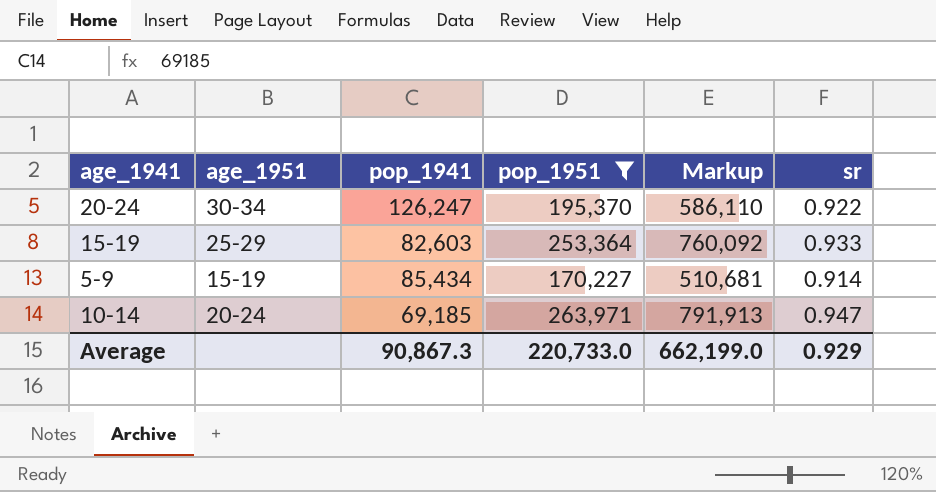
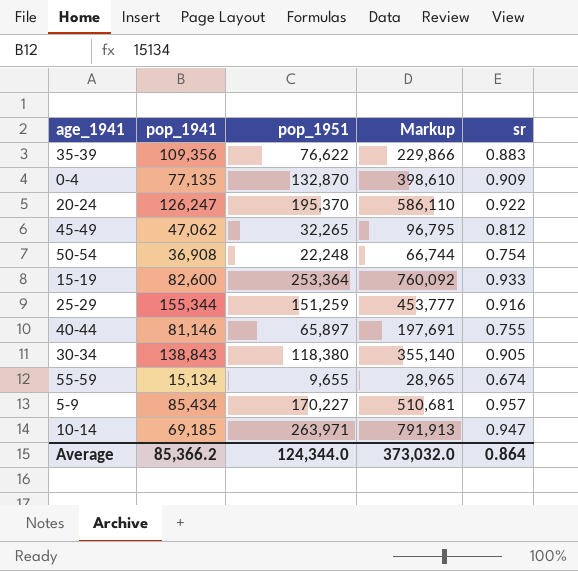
filter: pop_1951 >= 170,227 -> none
column age_1951 | position: 2 -> none
15-19 | pop_1941: 82,603 -> 82,600
5-9 | sr: 0.914 -> 0.957
Average | pop_1941: 90,867.3 -> 85,366.2
Average | pop_1951: 220,733.0 -> 124,344.0
Average | Markup: 662,199.0 -> 373,032.0
Average | sr: 0.929 -> 0.864

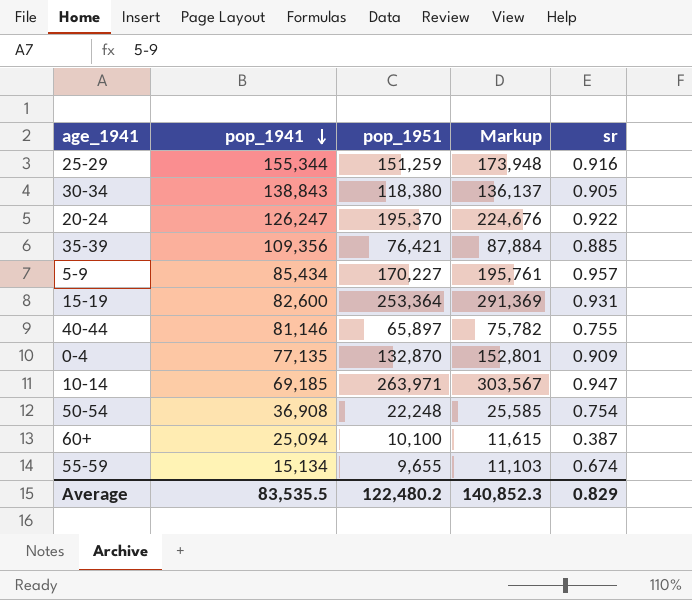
row order: none -> pop_1941 descending
column Markup | formula: [pop_1951] * 3 -> [pop_1951] * 1.15
row 45-49: 47,062 | 32,265 | 96,795 | 0.812 -> none
35-39 | pop_1951: 76,622 -> 76,421
35-39 | sr: 0.883 -> 0.885
15-19 | sr: 0.933 -> 0.931
row 60+: none -> 25,094 | 10,100 | 11,615 | 0.387
Average | pop_1941: 85,366.2 -> 83,535.5
Average | pop_1951: 124,344.0 -> 122,480.2
Average | Markup: 373,032.0 -> 140,852.3
Average | sr: 0.864 -> 0.829

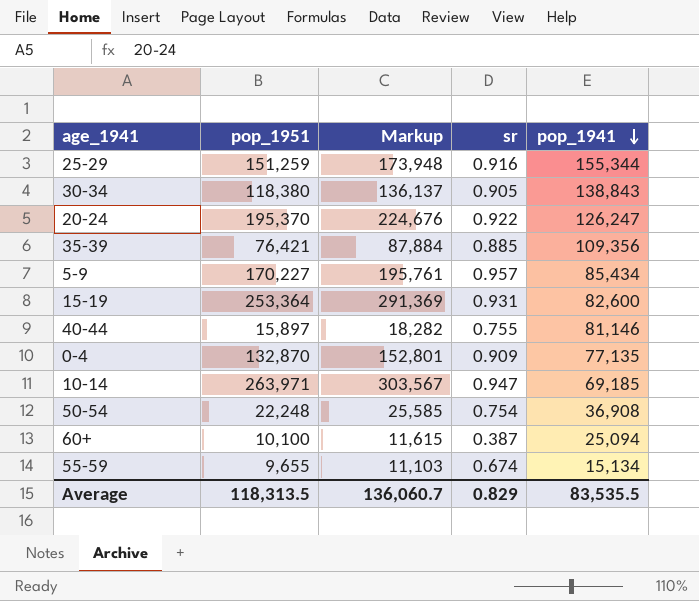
column pop_1941 | position: 2 -> 5
40-44 | pop_1951: 65,897 -> 15,897
40-44 | Markup: 75,782 -> 18,282
Average | pop_1951: 122,480.2 -> 118,313.5
Average | Markup: 140,852.3 -> 136,060.7

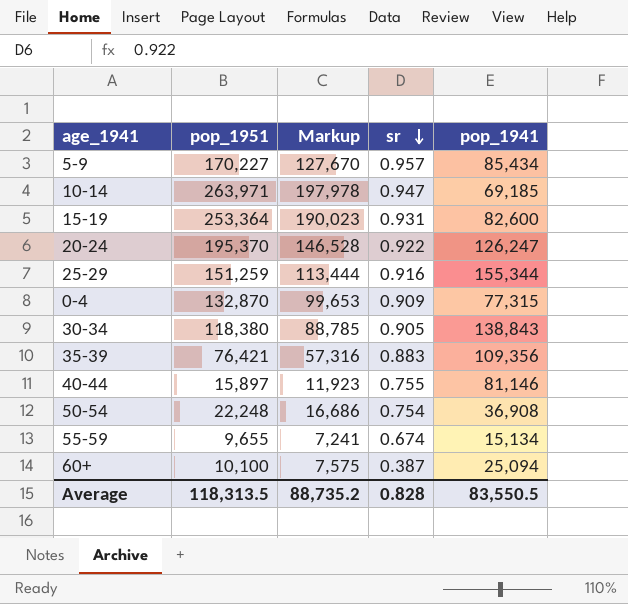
row order: pop_1941 descending -> sr descending
column Markup | formula: [pop_1951] * 1.15 -> [pop_1951] * 0.75
0-4 | pop_1941: 77,135 -> 77,315
35-39 | sr: 0.885 -> 0.883
Average | Markup: 136,060.7 -> 88,735.2
Average | sr: 0.829 -> 0.828
Average | pop_1941: 83,535.5 -> 83,550.5

